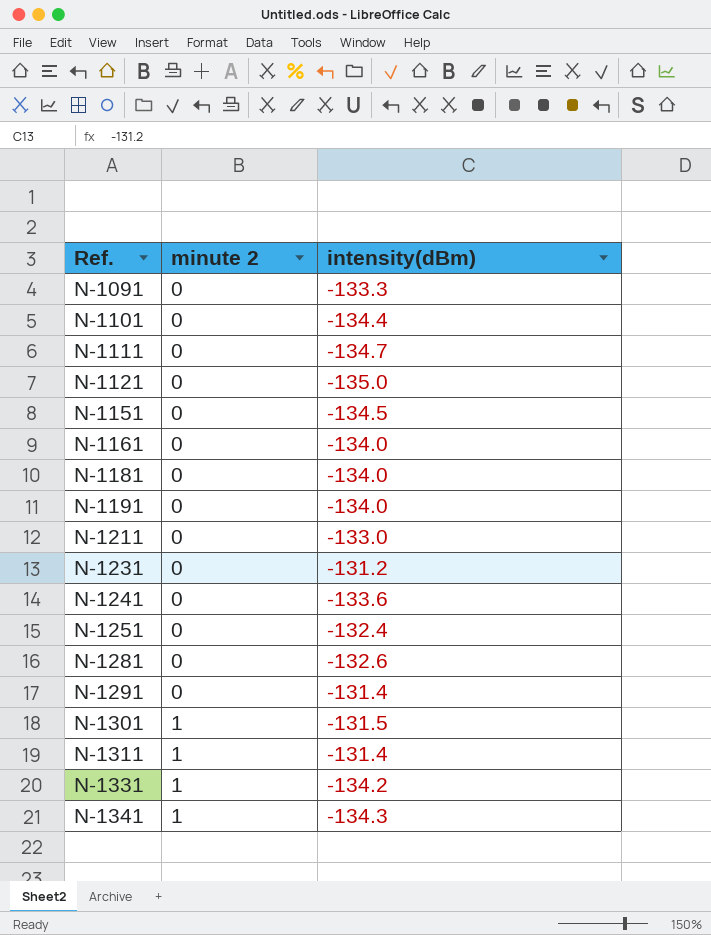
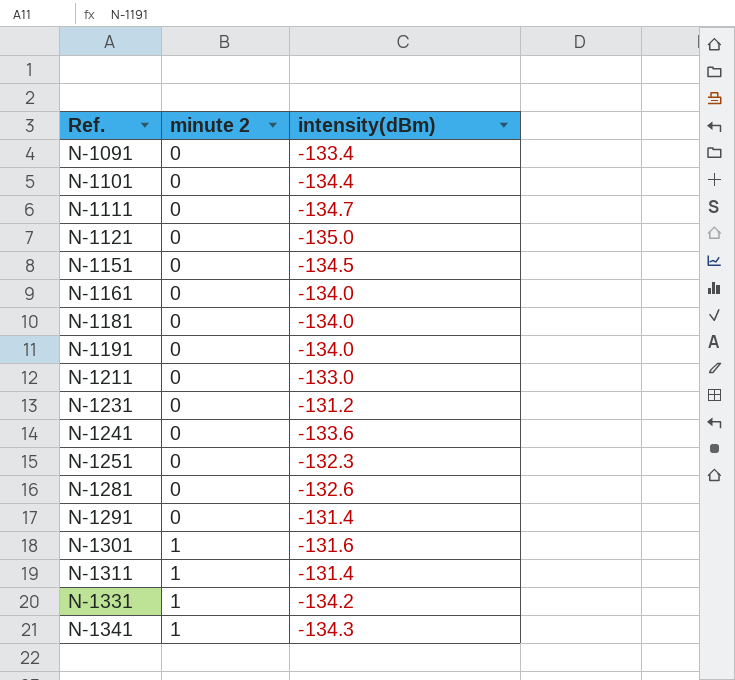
N-1091 | intensity(dBm): -133.3 -> -133.4
N-1251 | intensity(dBm): -132.4 -> -132.3
N-1301 | intensity(dBm): -131.5 -> -131.6

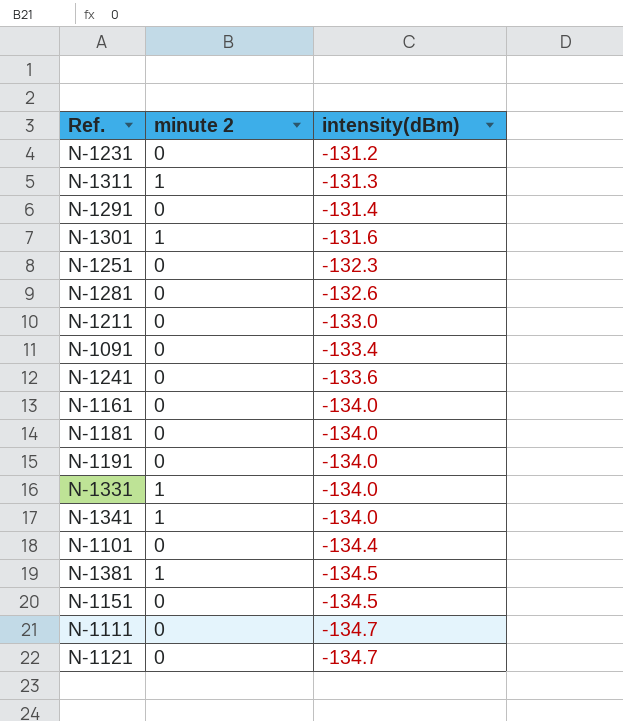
row order: Ref. ascending -> intensity(dBm) descending
N-1311 | intensity(dBm): -131.4 -> -131.3
N-1331 | intensity(dBm): -134.2 -> -134.0
N-1341 | intensity(dBm): -134.3 -> -134.0
row N-1381: none -> 1 | -134.5
N-1121 | intensity(dBm): -135.0 -> -134.7

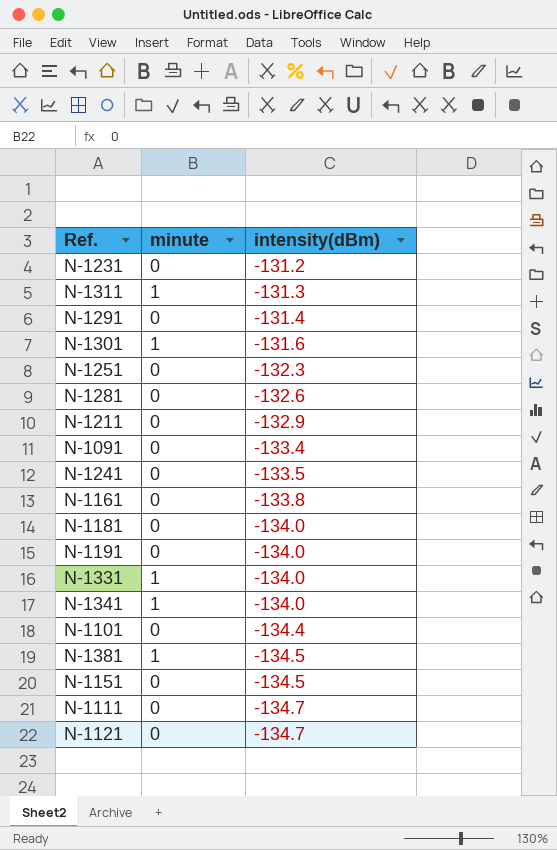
column name: minute 2 -> minute
N-1211 | intensity(dBm): -133.0 -> -132.9
N-1241 | intensity(dBm): -133.6 -> -133.5
N-1161 | intensity(dBm): -134.0 -> -133.8

